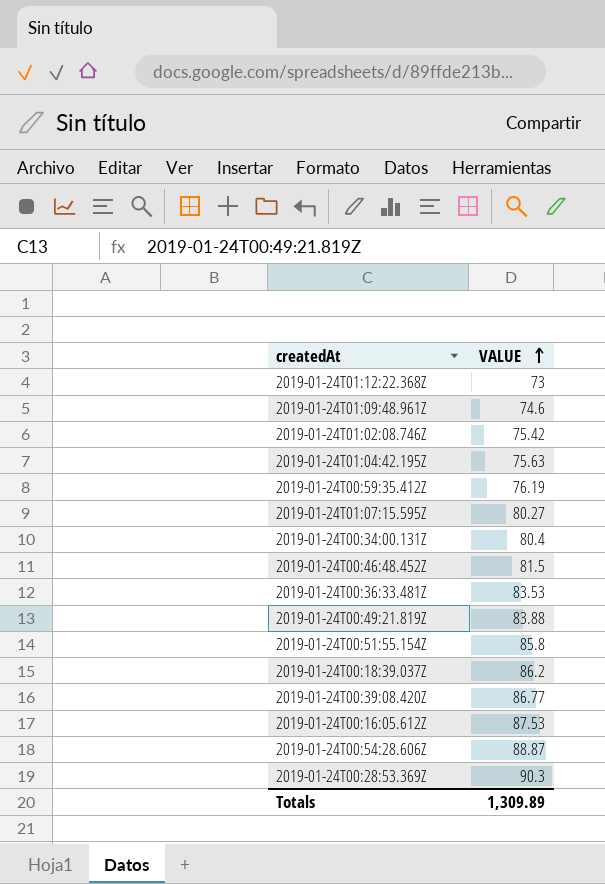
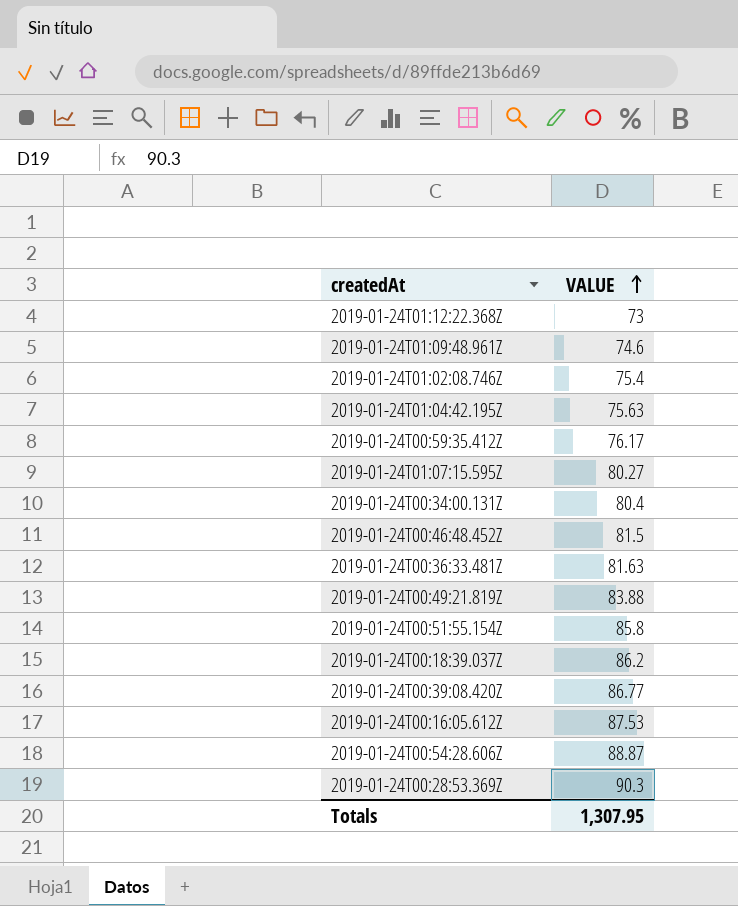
2019-01-24T01:02:08.746Z | VALUE: 75.42 -> 75.4
2019-01-24T00:59:35.412Z | VALUE: 76.19 -> 76.17
2019-01-24T00:36:33.481Z | VALUE: 83.53 -> 81.63
Totals | VALUE: 1,309.89 -> 1,307.95

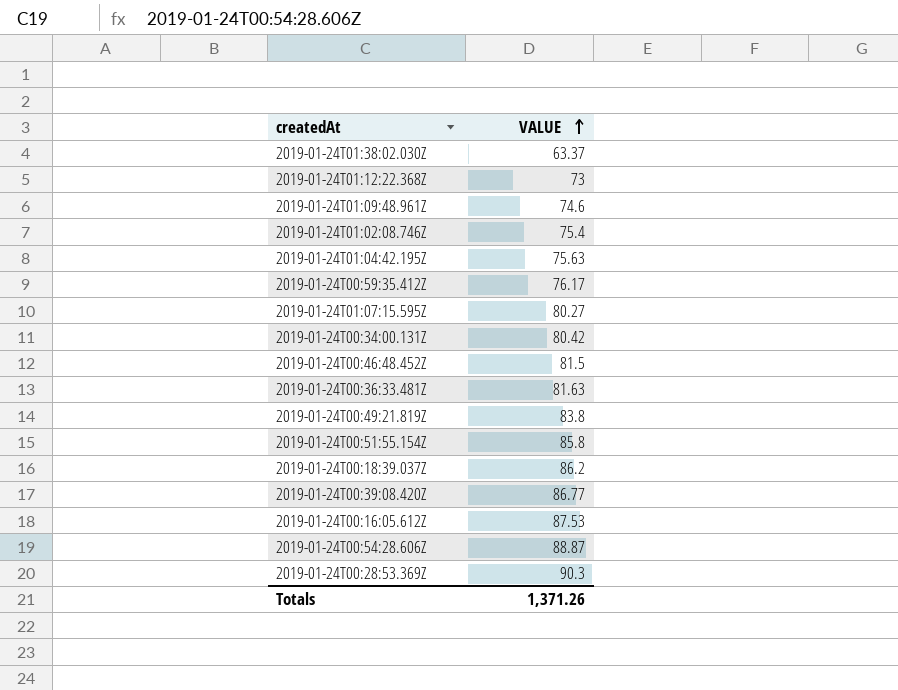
row 2019-01-24T01:38:02.030Z: none -> 63.37
2019-01-24T00:34:00.131Z | VALUE: 80.4 -> 80.42
2019-01-24T00:49:21.819Z | VALUE: 83.88 -> 83.8
Totals | VALUE: 1,307.95 -> 1,371.26

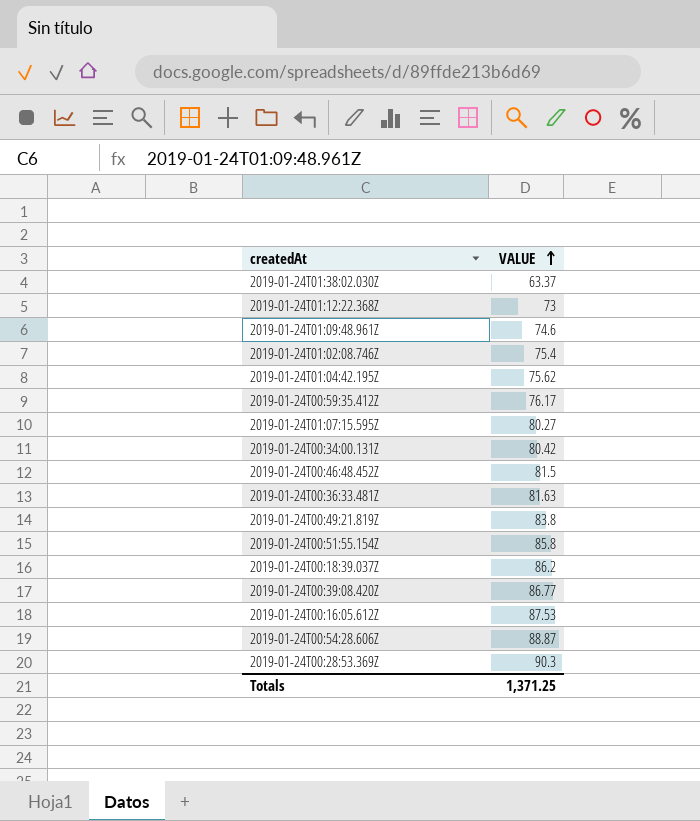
2019-01-24T01:04:42.195Z | VALUE: 75.63 -> 75.62
Totals | VALUE: 1,371.26 -> 1,371.25

